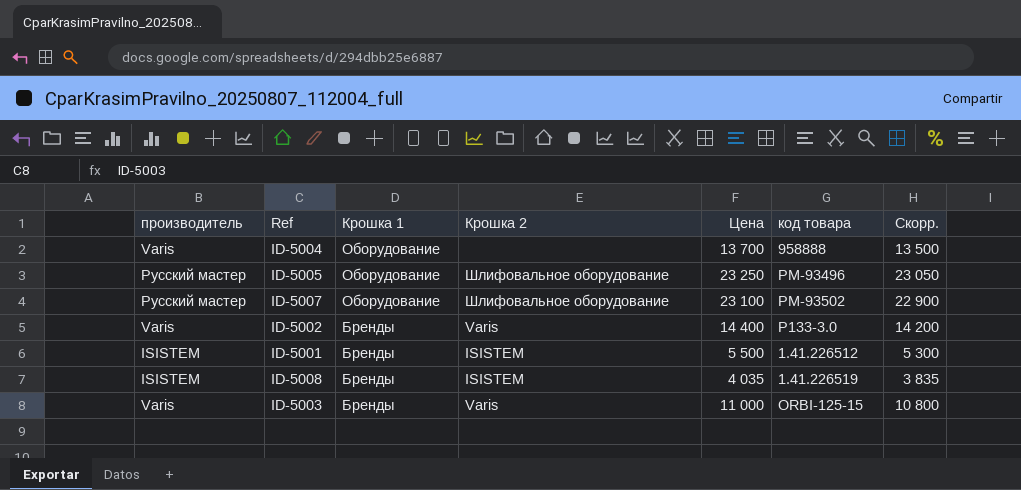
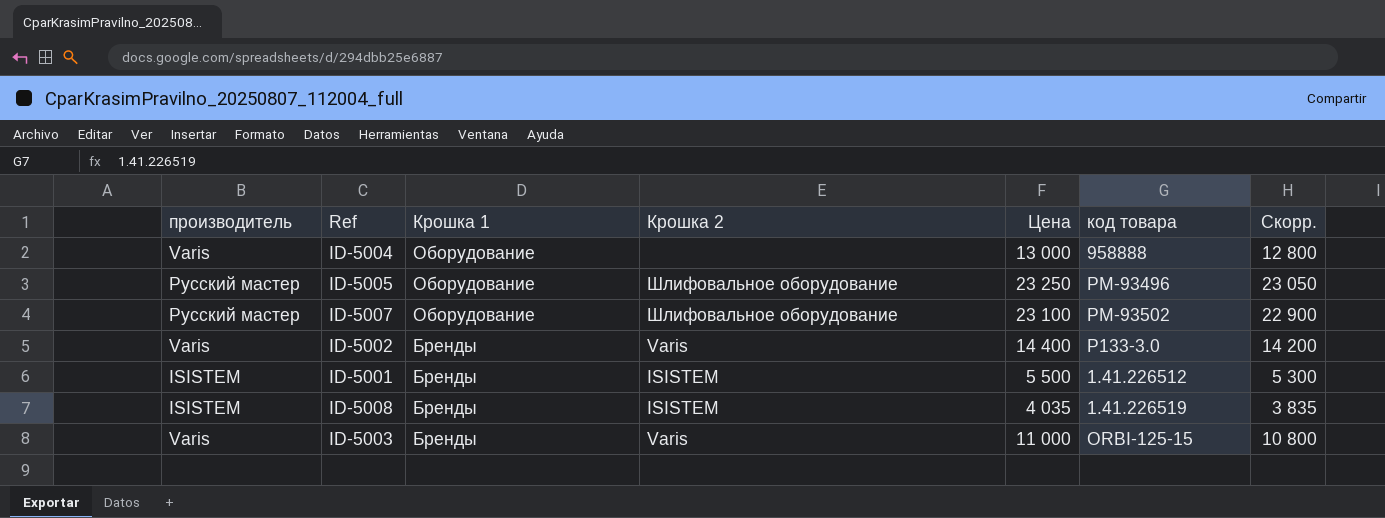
ID-5004 | Цена: 13 700 -> 13 000
ID-5004 | Скорр.: 13 500 -> 12 800

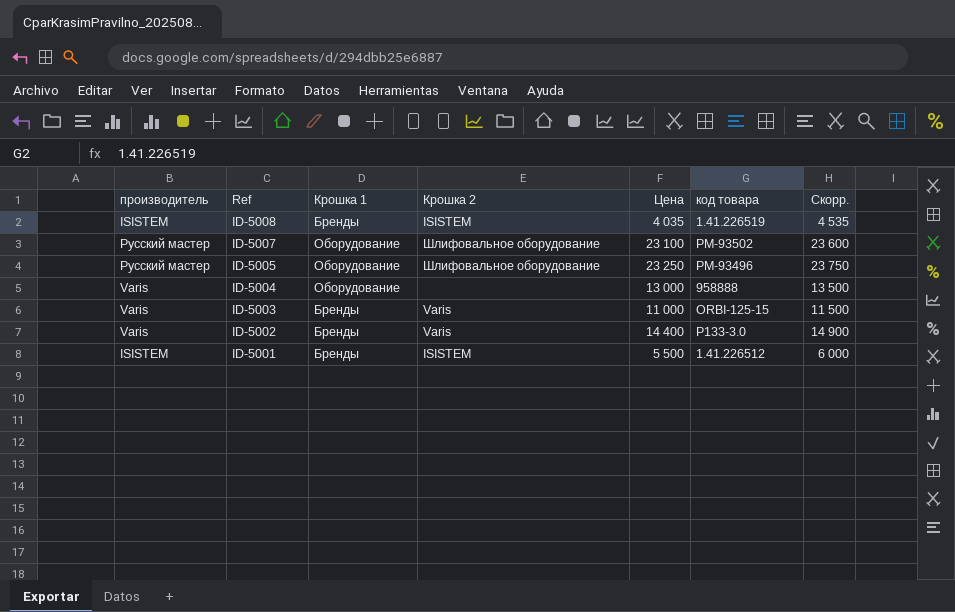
row order: Крошка 1 descending -> Ref descending
column Скорр. | formula: [Цена] - 200 -> [Цена] + 500

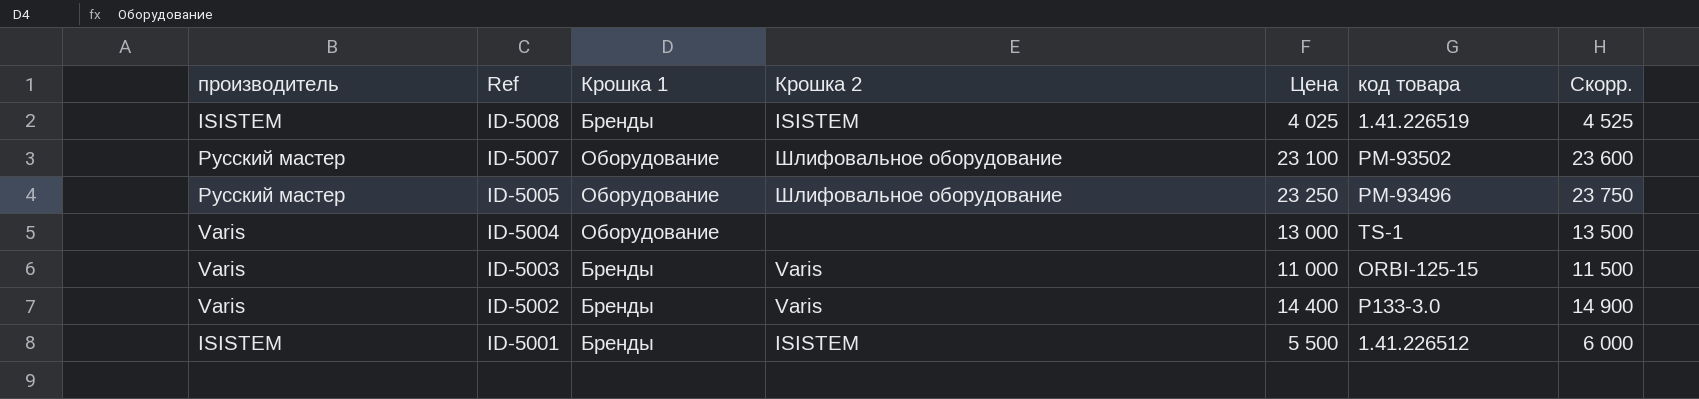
ID-5008 | Цена: 4 035 -> 4 025
ID-5008 | Скорр.: 4 535 -> 4 525
ID-5004 | код товара: 958888 -> TS-1

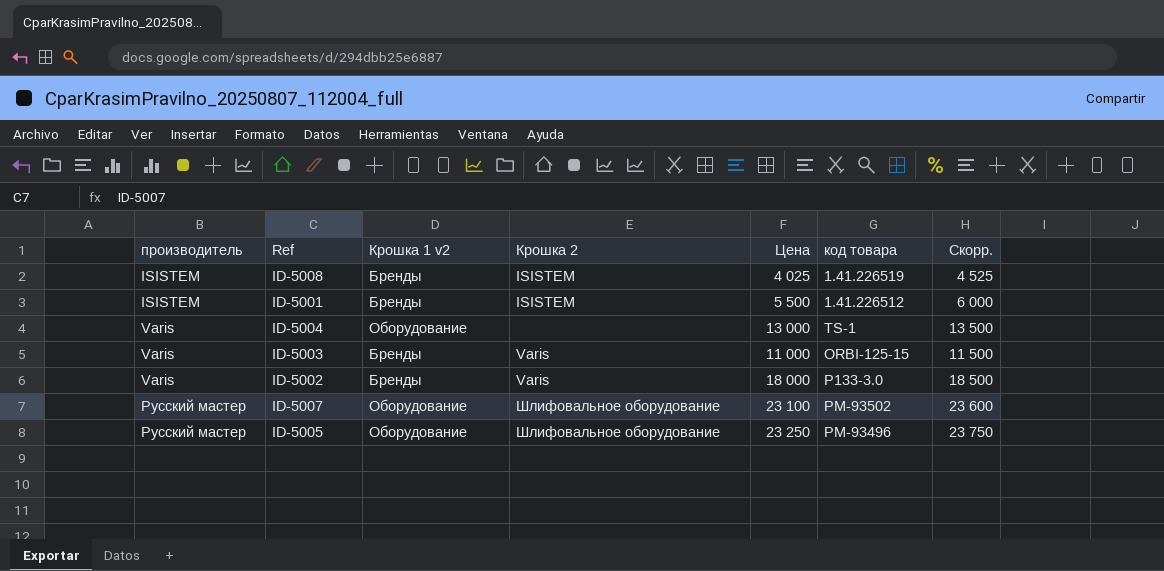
row order: Ref descending -> производитель ascending
column name: Крошка 1 -> Крошка 1 v2
ID-5002 | Цена: 14 400 -> 18 000
ID-5002 | Скорр.: 14 900 -> 18 500

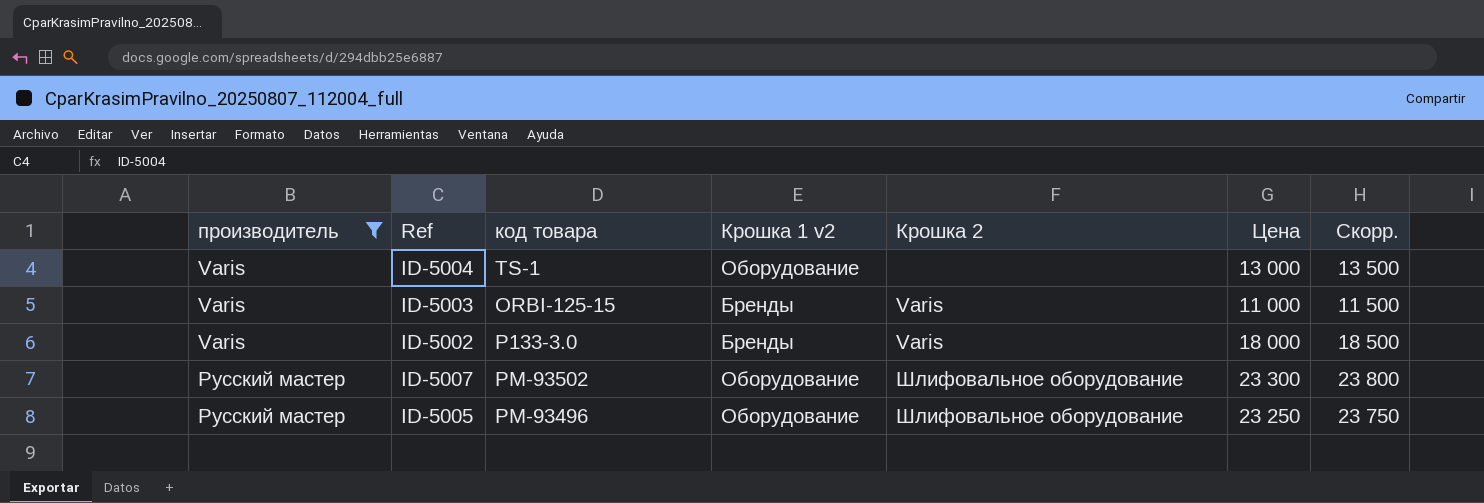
filter: none -> производитель != ISISTEM
column код товара | position: 6 -> 3
ID-5007 | Цена: 23 100 -> 23 300
ID-5007 | Скорр.: 23 600 -> 23 800

